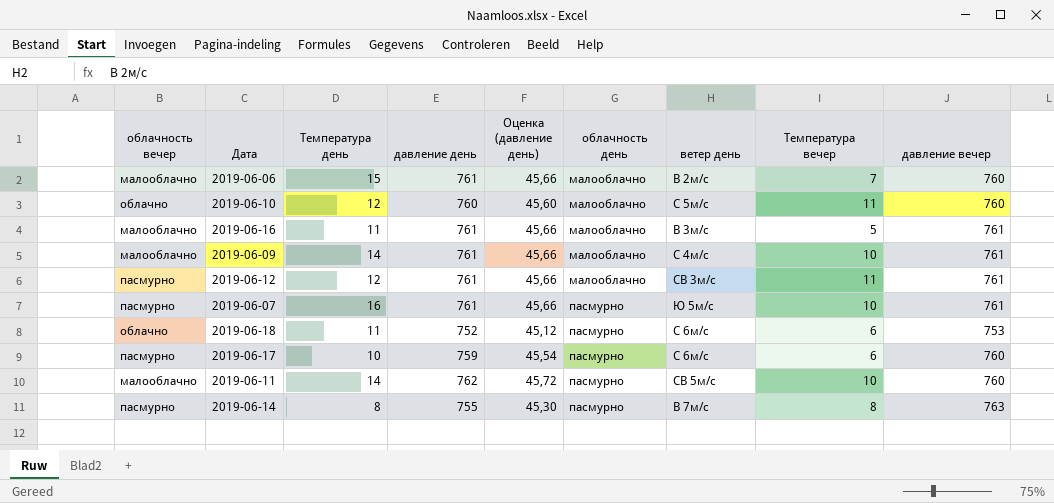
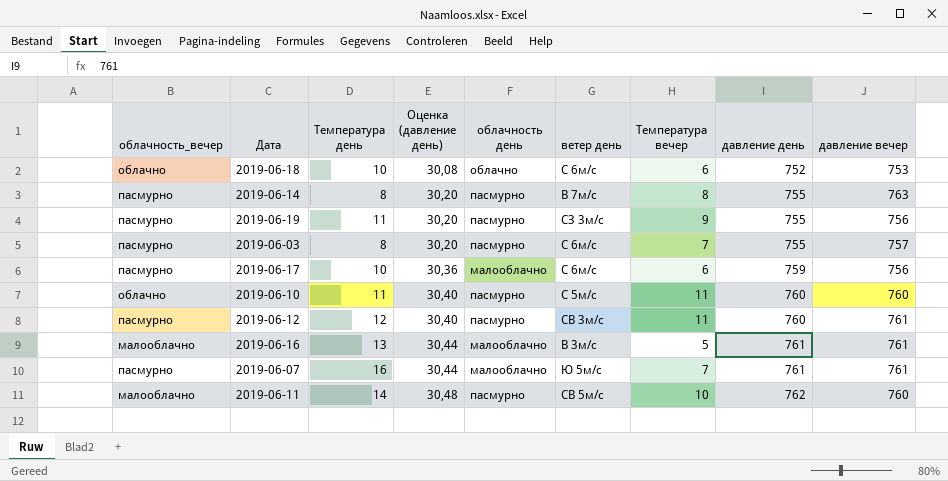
row order: облачность день ascending -> Оценка (давление день) ascending
column name: облачность вечер -> облачность_вечер
column Оценка (давление день) | formula: [давление день] * 0,06 -> [давление день] * 0,04
column давление день | position: 4 -> 8
row 2019-06-06: малооблачно | 15 | 761 | 45,66 | малооблачно | В 2м/с | 7 | 760 -> none
row 2019-06-09: малооблачно | 14 | 761 | 45,66 | малооблачно | С 4м/с | 10 | 761 -> none
2019-06-18 | Температура день: 11 -> 10
2019-06-18 | облачность день: пасмурно -> облачно
row 2019-06-19: none -> пасмурно | 11 | 30,20 | пасмурно | СЗ 3м/с | 9 | 755 | 756
row 2019-06-03: none -> пасмурно | 8 | 30,20 | пасмурно | С 6м/с | 7 | 755 | 757
2019-06-17 | облачность день: пасмурно -> малооблачно
2019-06-17 | давление вечер: 760 -> 756
2019-06-10 | Температура день: 12 -> 11
2019-06-10 | облачность день: малооблачно -> пасмурно
2019-06-12 | облачность день: малооблачно -> пасмурно
2019-06-12 | давление день: 761 -> 760
2019-06-16 | Температура день: 11 -> 13
2019-06-07 | облачность день: пасмурно -> малооблачно
2019-06-07 | Температура вечер: 10 -> 7

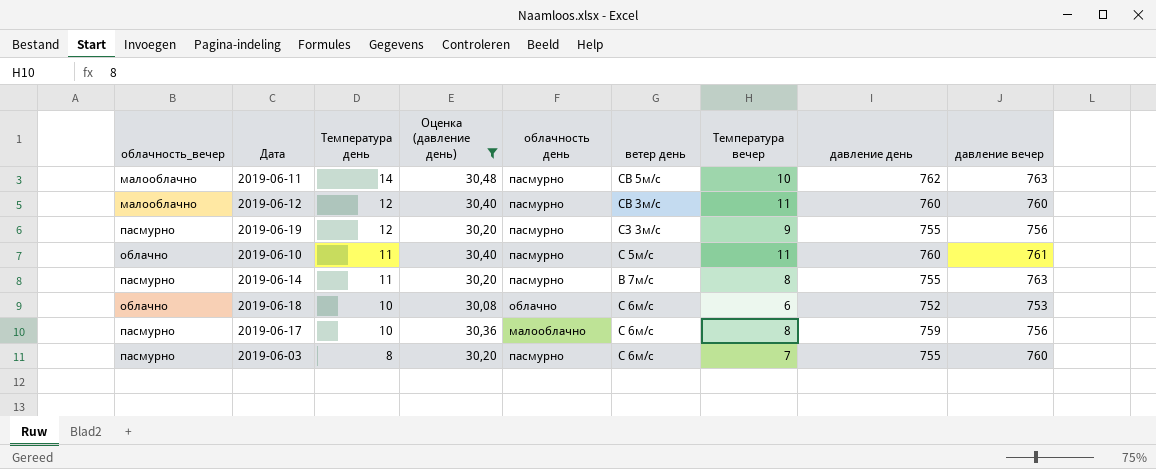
filter: none -> Оценка (давление день) != 30,44
row order: Оценка (давление день) ascending -> Температура день descending
2019-06-11 | давление вечер: 760 -> 763
2019-06-12 | облачность_вечер: пасмурно -> малооблачно
2019-06-12 | давление вечер: 761 -> 760
2019-06-19 | Температура день: 11 -> 12
2019-06-10 | давление вечер: 760 -> 761
2019-06-14 | Температура день: 8 -> 11
2019-06-17 | Температура вечер: 6 -> 8
2019-06-03 | давление вечер: 757 -> 760

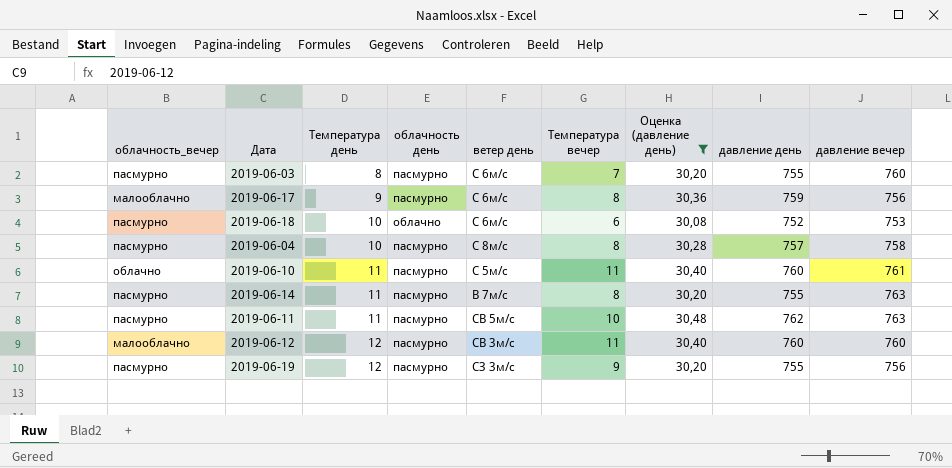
row order: Температура день descending -> Температура день ascending
column Оценка (давление день) | position: 4 -> 7
2019-06-17 | облачность_вечер: пасмурно -> малооблачно
2019-06-17 | Температура день: 10 -> 9
2019-06-17 | облачность день: малооблачно -> пасмурно
2019-06-18 | облачность_вечер: облачно -> пасмурно
row 2019-06-04: none -> пасмурно | 10 | пасмурно | С 8м/с | 8 | 30,28 | 757 | 758
2019-06-11 | облачность_вечер: малооблачно -> пасмурно
2019-06-11 | Температура день: 14 -> 11

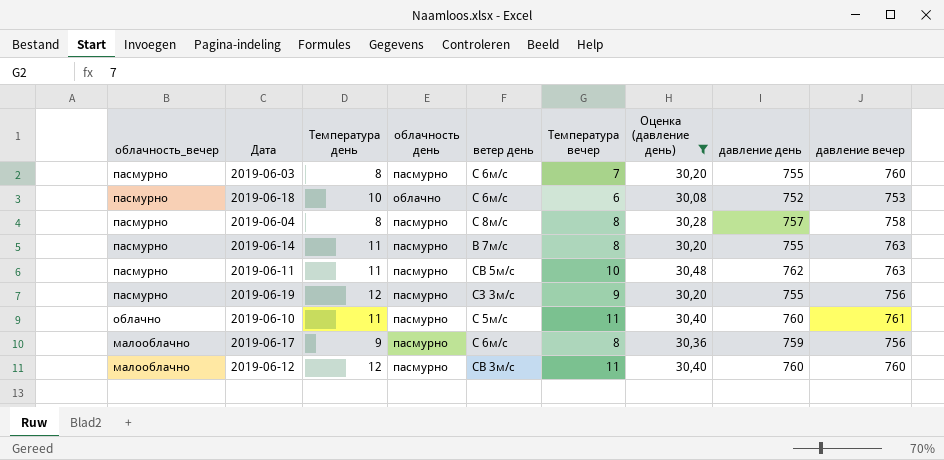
row order: Температура день ascending -> облачность_вечер descending
2019-06-04 | Температура день: 10 -> 8

